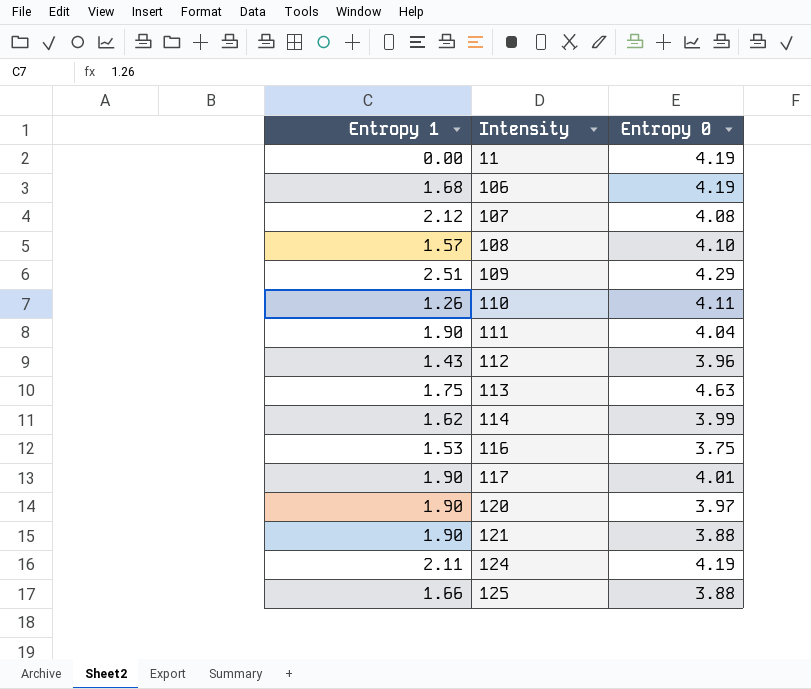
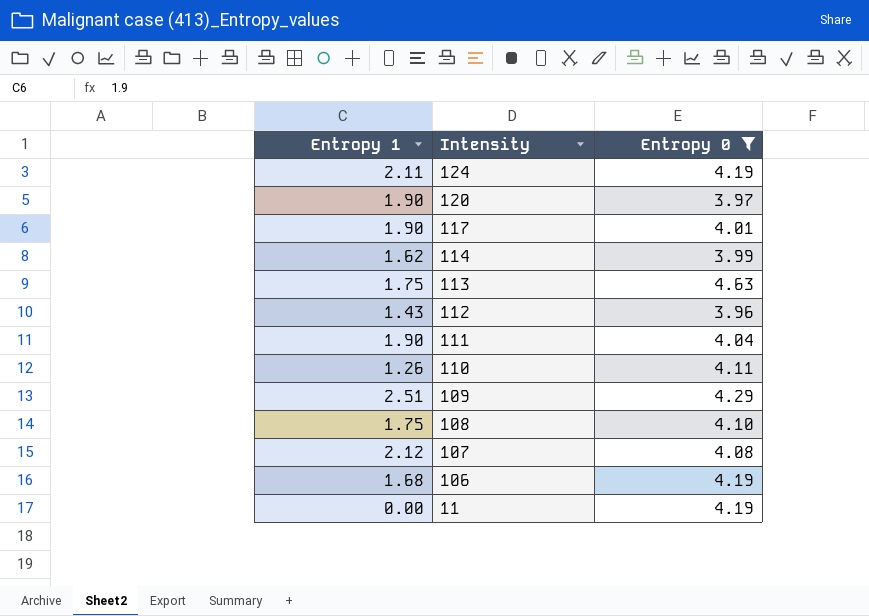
filter: none -> Entropy 0 >= 3.96
row order: Intensity ascending -> Intensity descending
108 | Entropy 1: 1.57 -> 1.75

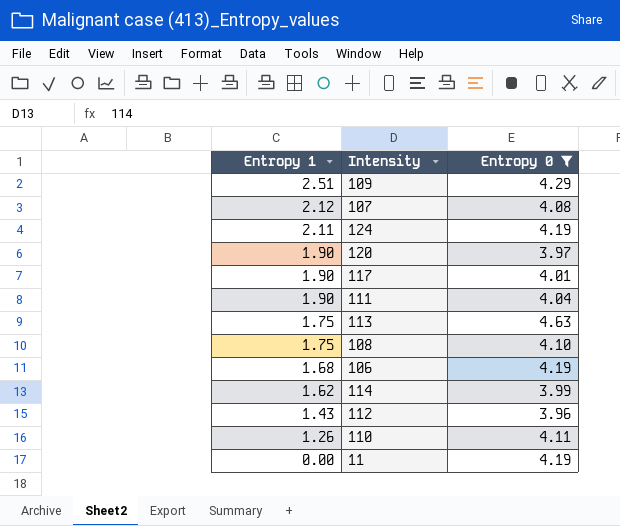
row order: Intensity descending -> Entropy 1 descending

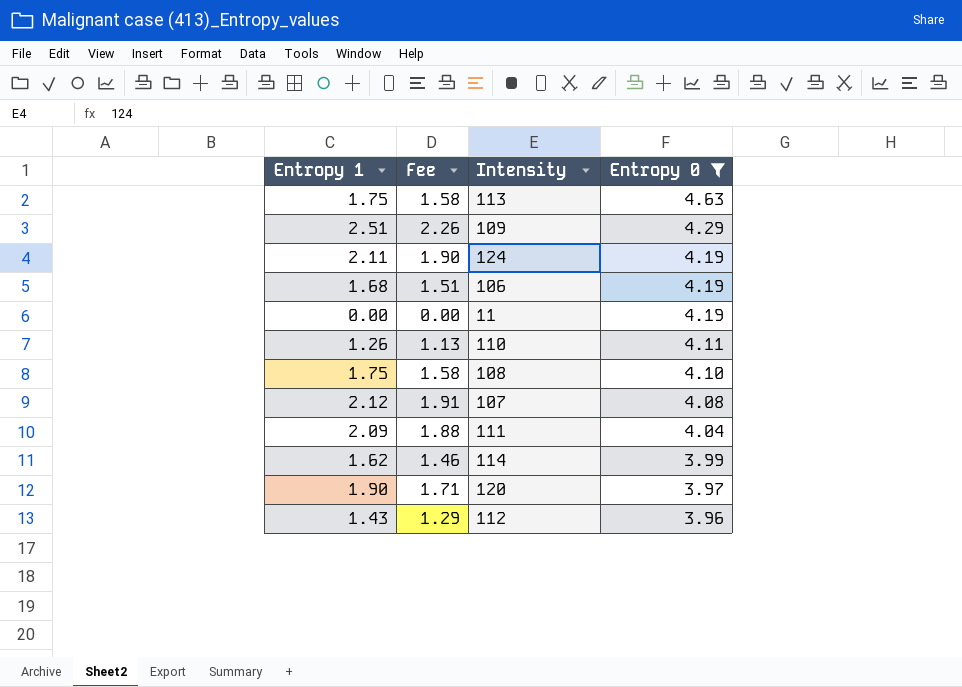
row order: Entropy 1 descending -> Entropy 0 descending
column Fee | formula: none -> [Entropy 1] * 0.9
row 117: 1.90 | 4.01 -> none
111 | Entropy 1: 1.90 -> 2.09

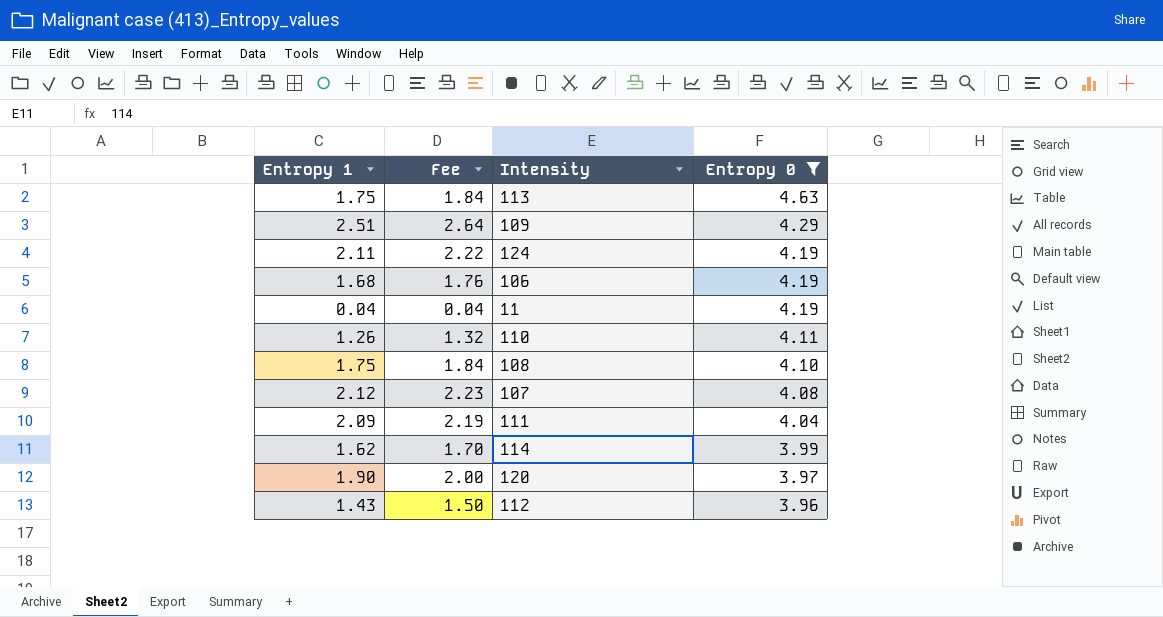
column Fee | formula: [Entropy 1] * 0.9 -> [Entropy 1] * 1.05
11 | Entropy 1: 0.00 -> 0.04

